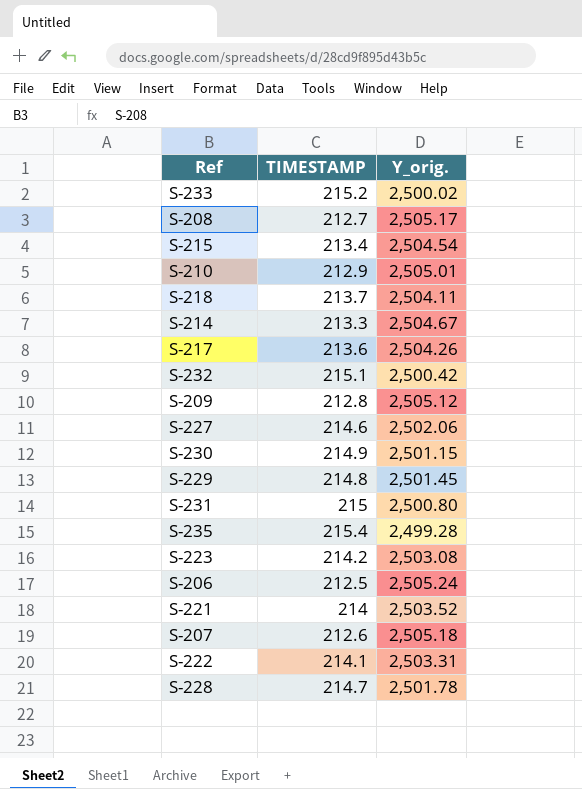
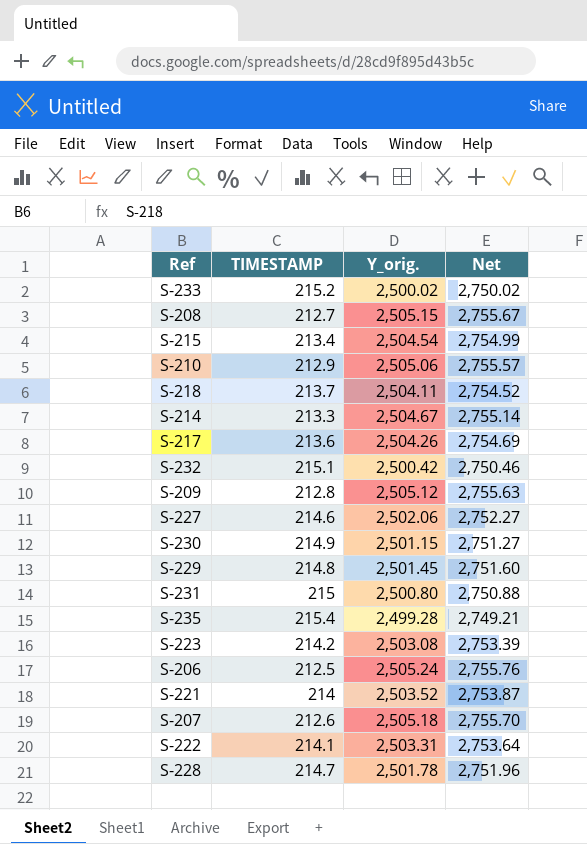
column Net | formula: none -> [Y_orig.] * 1.1
S-208 | Y_orig.: 2,505.17 -> 2,505.15
S-210 | Y_orig.: 2,505.01 -> 2,505.06

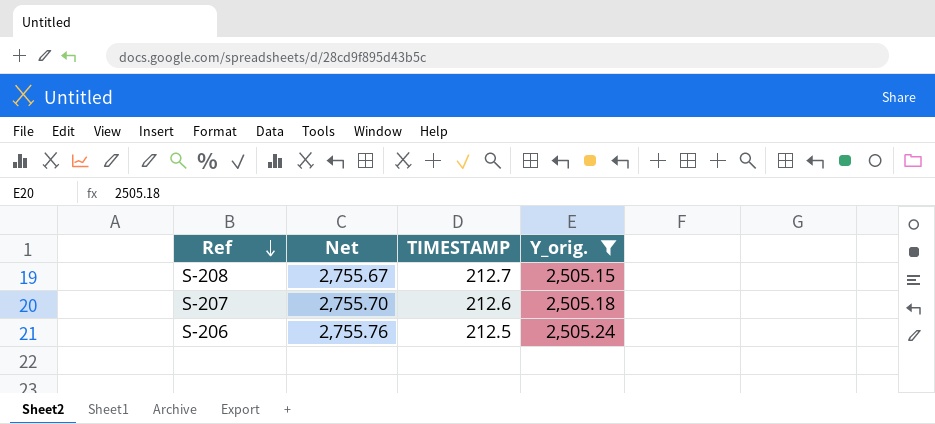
filter: none -> Y_orig. >= 2,505.15
row order: none -> Ref descending
column Net | position: 4 -> 2

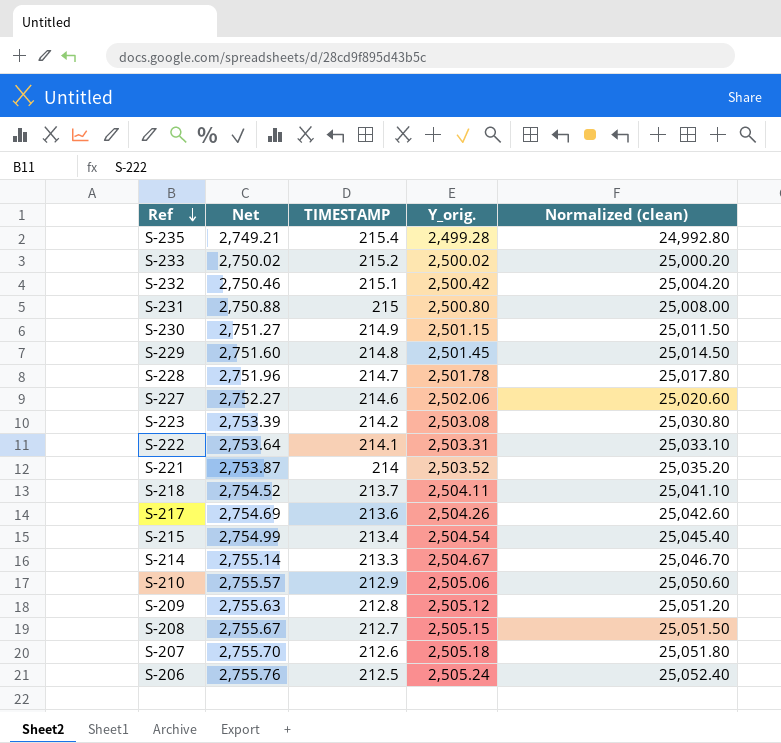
filter: Y_orig. >= 2,505.15 -> none
column Normalized (clean) | formula: none -> [Y_orig.] * 10

